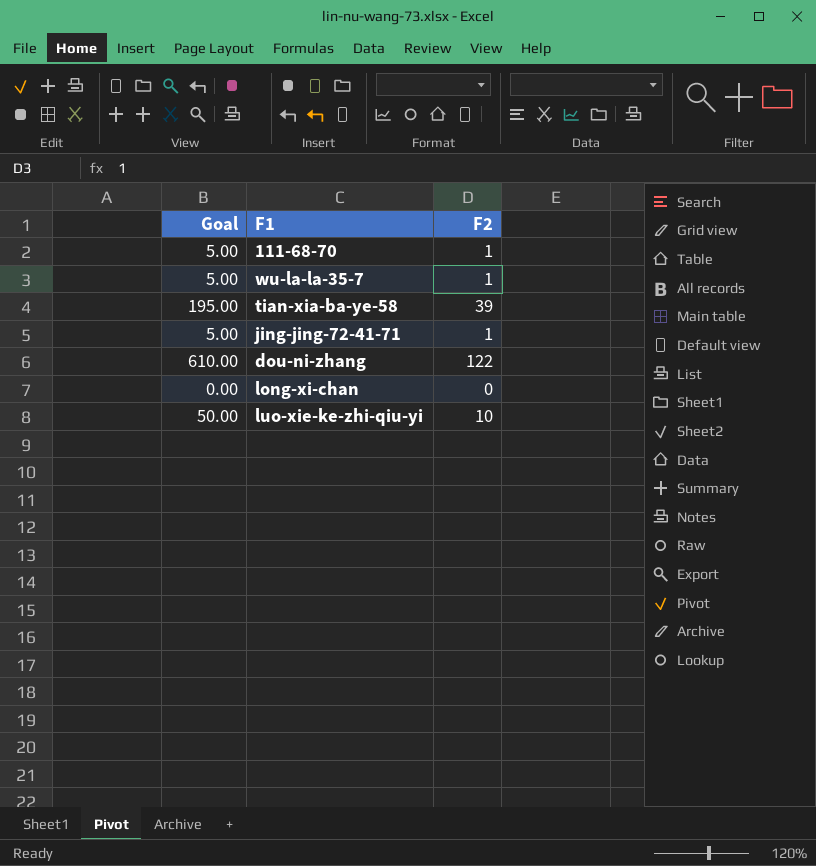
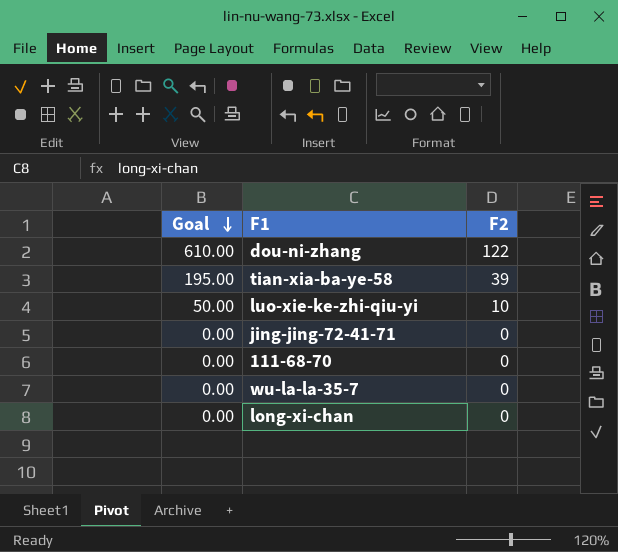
row order: none -> Goal descending
jing-jing-72-41-71 | Goal: 5.00 -> 0.00
jing-jing-72-41-71 | F2: 1 -> 0
111-68-70 | Goal: 5.00 -> 0.00
111-68-70 | F2: 1 -> 0
wu-la-la-35-7 | Goal: 5.00 -> 0.00
wu-la-la-35-7 | F2: 1 -> 0

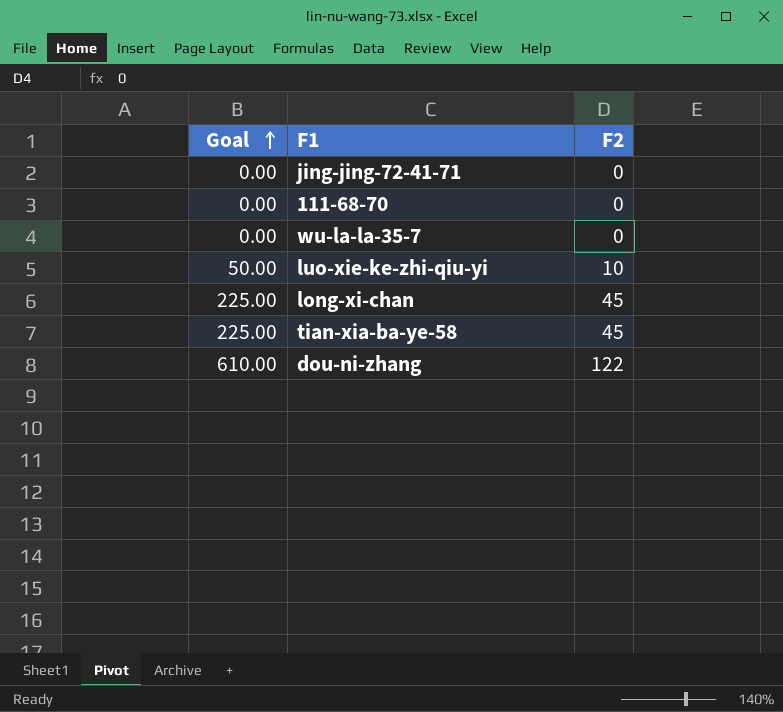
row order: Goal descending -> Goal ascending
long-xi-chan | Goal: 0.00 -> 225.00
long-xi-chan | F2: 0 -> 45
tian-xia-ba-ye-58 | Goal: 195.00 -> 225.00
tian-xia-ba-ye-58 | F2: 39 -> 45

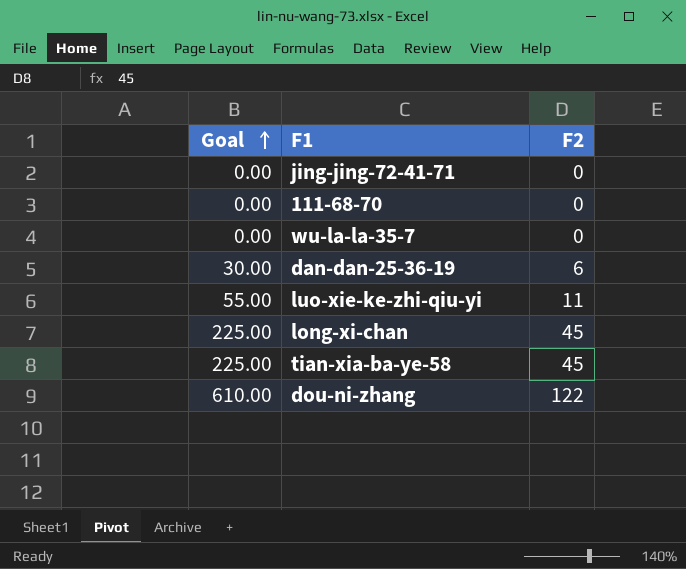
row dan-dan-25-36-19: none -> 30.00 | 6
luo-xie-ke-zhi-qiu-yi | Goal: 50.00 -> 55.00
luo-xie-ke-zhi-qiu-yi | F2: 10 -> 11

